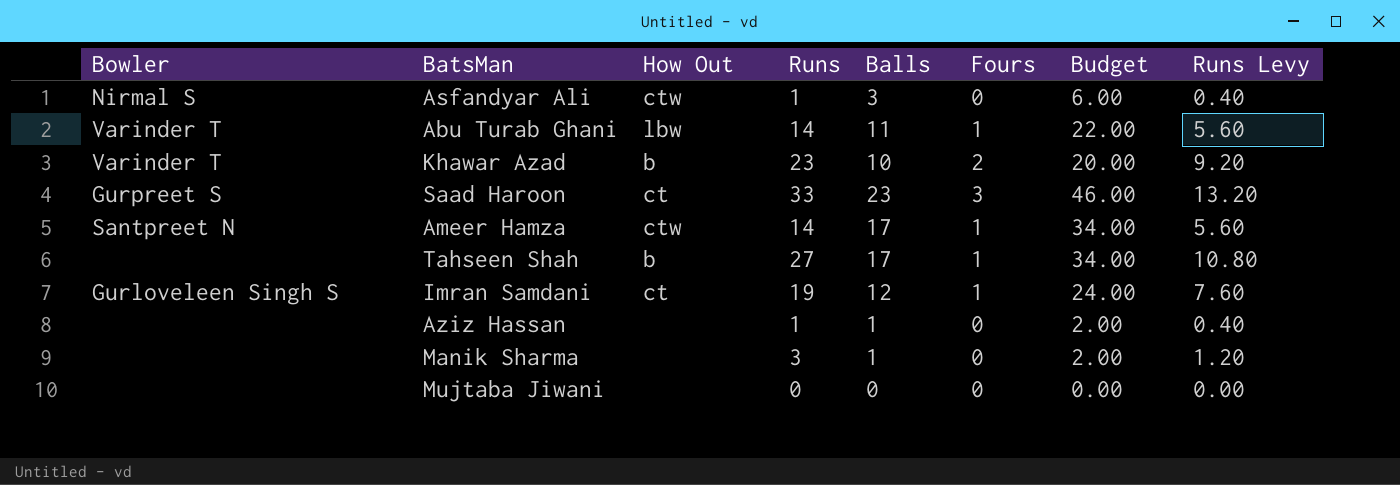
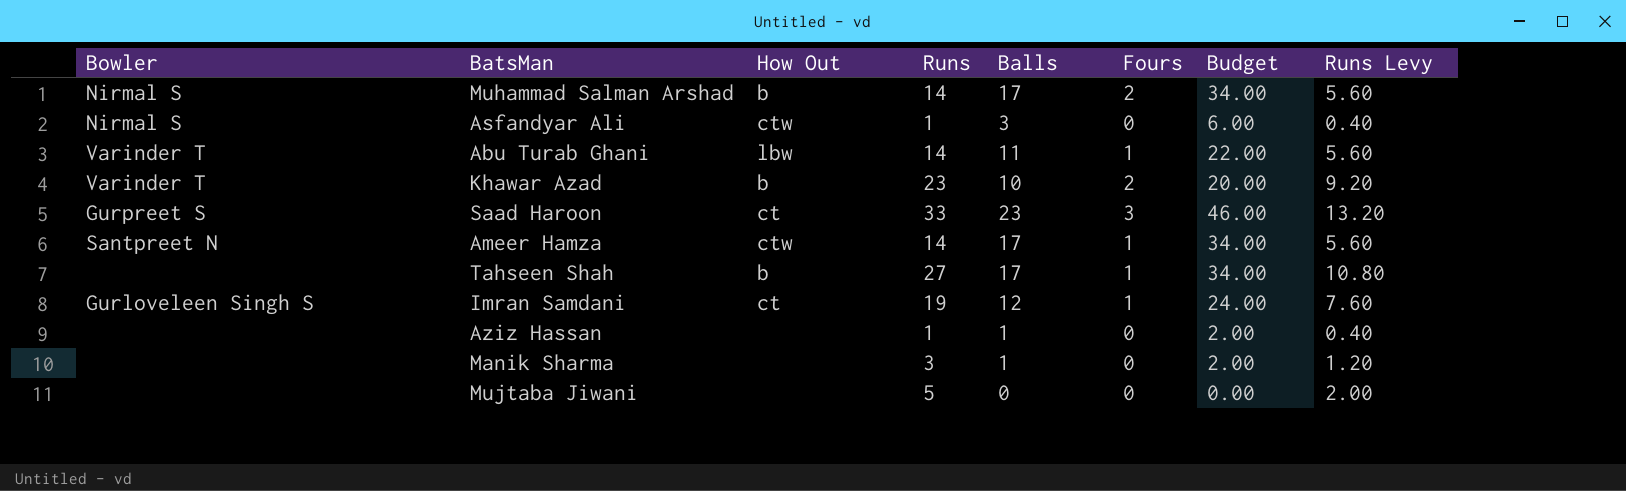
row Muhammad Salman Arshad: none -> Nirmal S | b | 14 | 17 | 2 | 34.00 | 5.60
Mujtaba Jiwani | Runs: 0 -> 5
Mujtaba Jiwani | Runs Levy: 0.00 -> 2.00

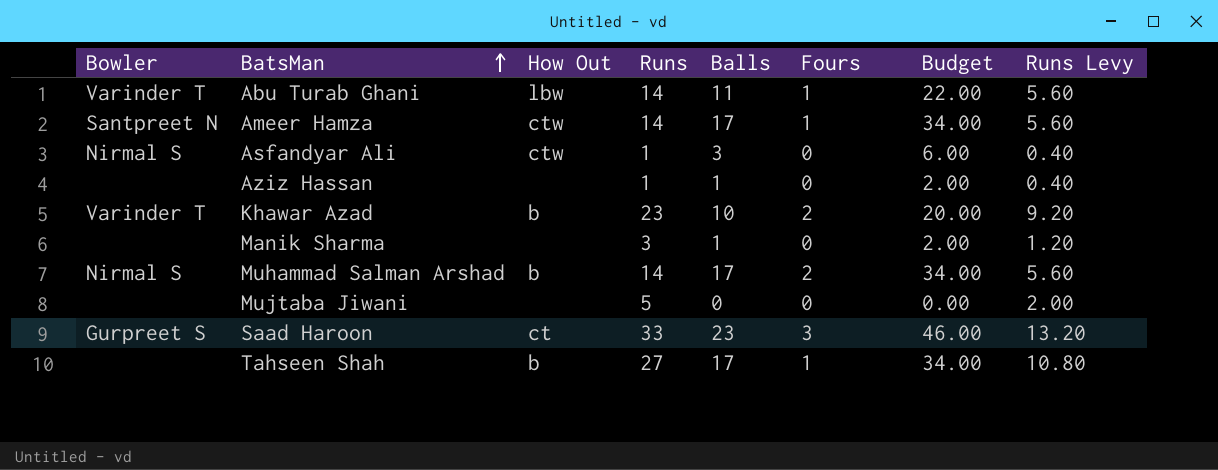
row order: none -> BatsMan ascending
row Imran Samdani: Gurloveleen Singh S | ct | 19 | 12 | 1 | 24.00 | 7.60 -> none

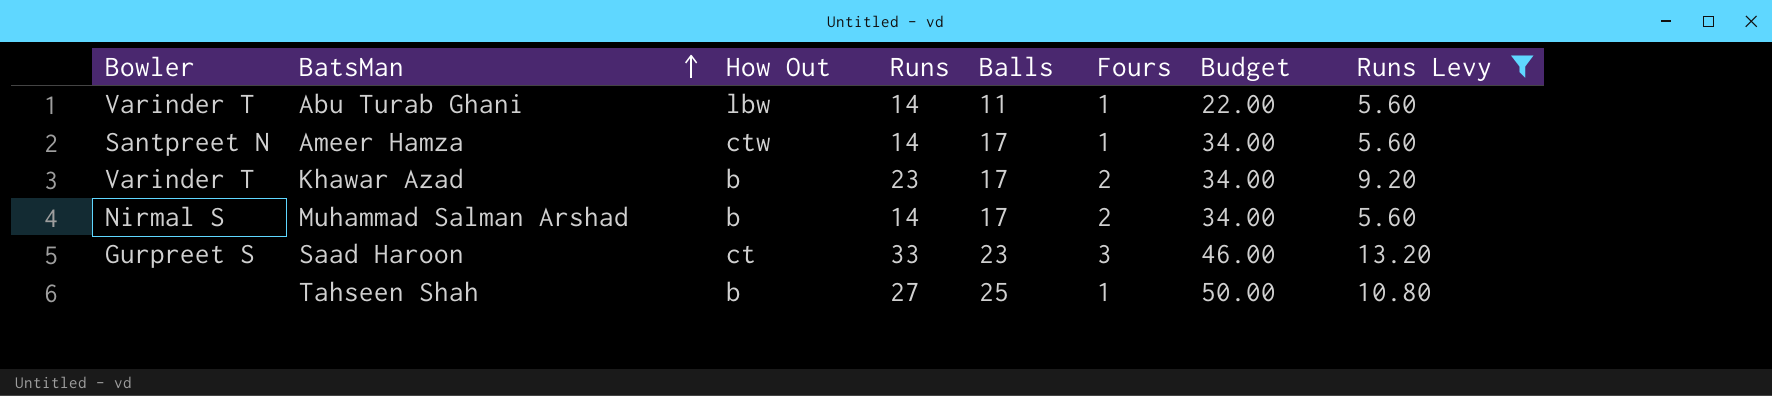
filter: none -> Runs Levy >= 5.60
Khawar Azad | Balls: 10 -> 17
Khawar Azad | Budget: 20.00 -> 34.00
Tahseen Shah | Balls: 17 -> 25
Tahseen Shah | Budget: 34.00 -> 50.00

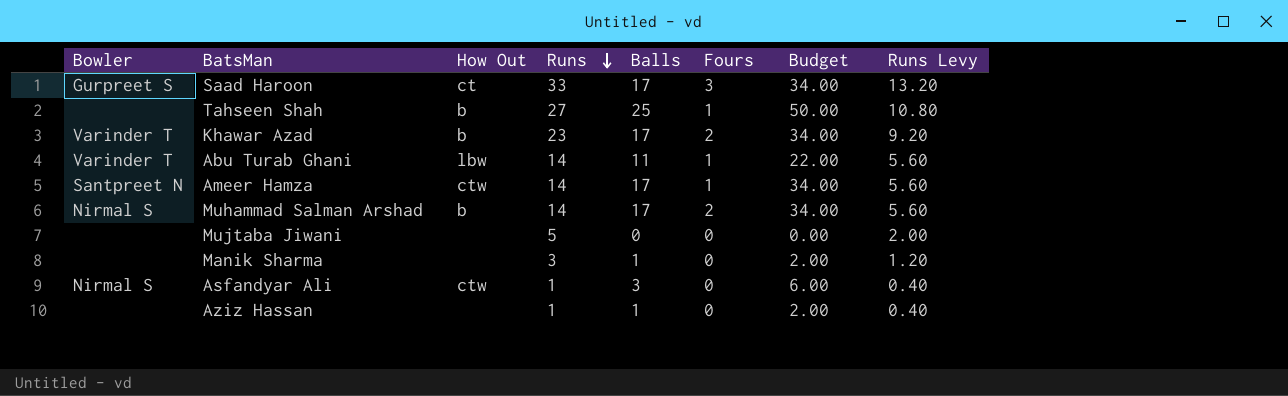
filter: Runs Levy >= 5.60 -> none
row order: BatsMan ascending -> Runs descending
Saad Haroon | Balls: 23 -> 17
Saad Haroon | Budget: 46.00 -> 34.00

